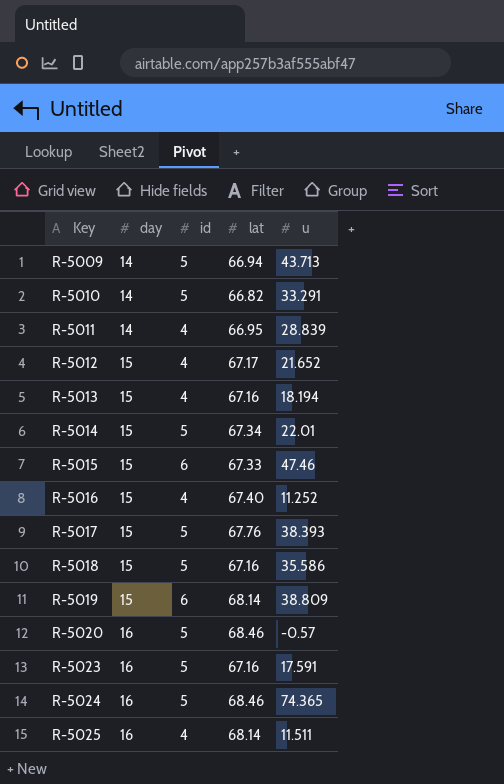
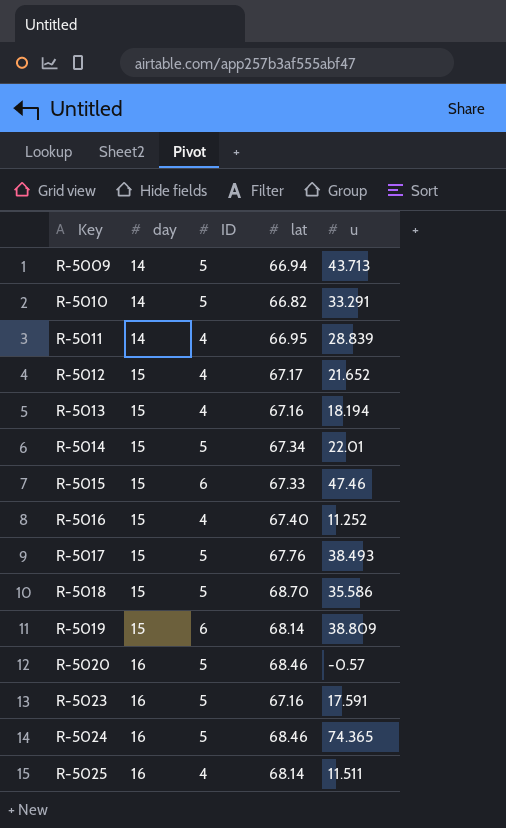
column name: id -> ID
R-5017 | u: 38.393 -> 38.493
R-5018 | lat: 67.16 -> 68.70

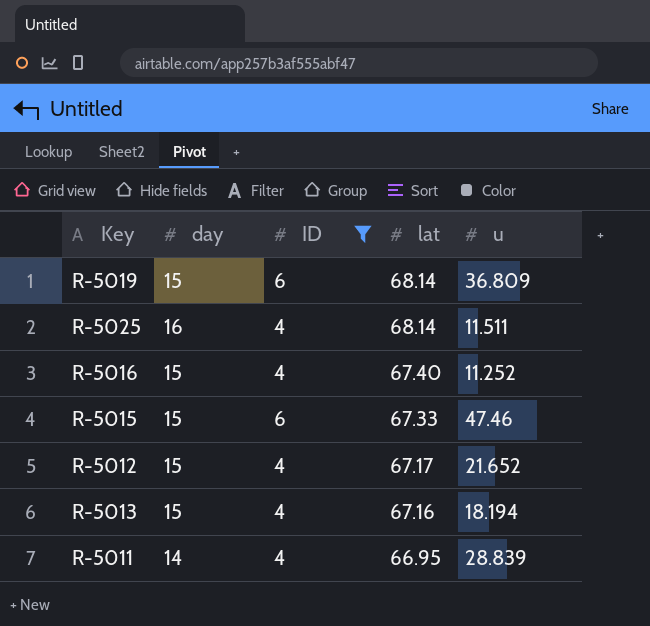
filter: none -> ID != 5
row order: Key ascending -> lat descending
R-5019 | u: 38.809 -> 36.809

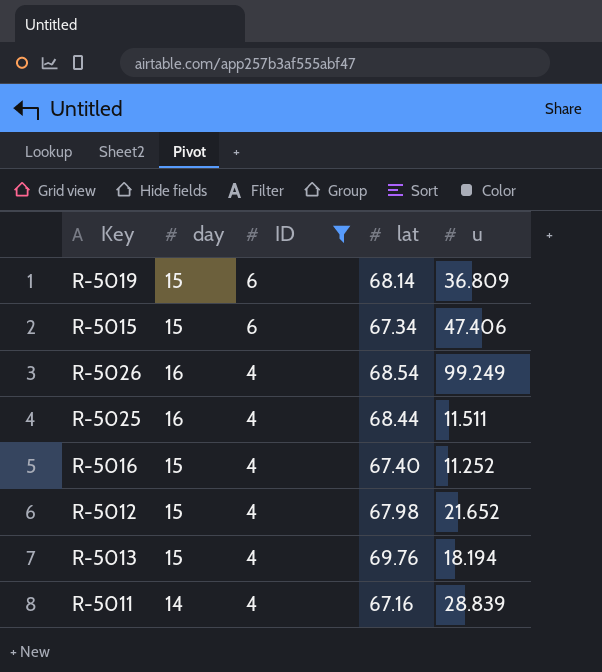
row order: lat descending -> ID descending
R-5015 | lat: 67.33 -> 67.34
R-5015 | u: 47.46 -> 47.406
row R-5026: none -> 16 | 4 | 68.54 | 99.249
R-5025 | lat: 68.14 -> 68.44
R-5012 | lat: 67.17 -> 67.98
R-5013 | lat: 67.16 -> 69.76
R-5011 | lat: 66.95 -> 67.16

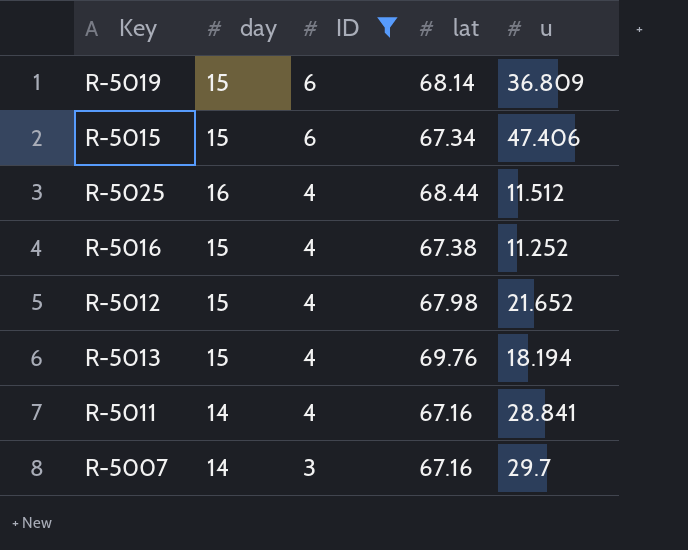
row R-5026: 16 | 4 | 68.54 | 99.249 -> none
R-5025 | u: 11.511 -> 11.512
R-5016 | lat: 67.40 -> 67.38
R-5011 | u: 28.839 -> 28.841
row R-5007: none -> 14 | 3 | 67.16 | 29.7

